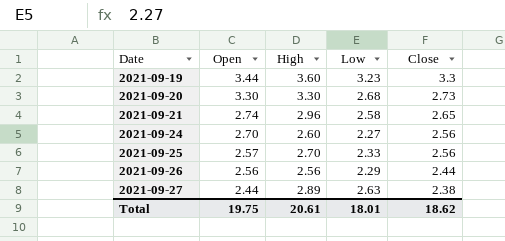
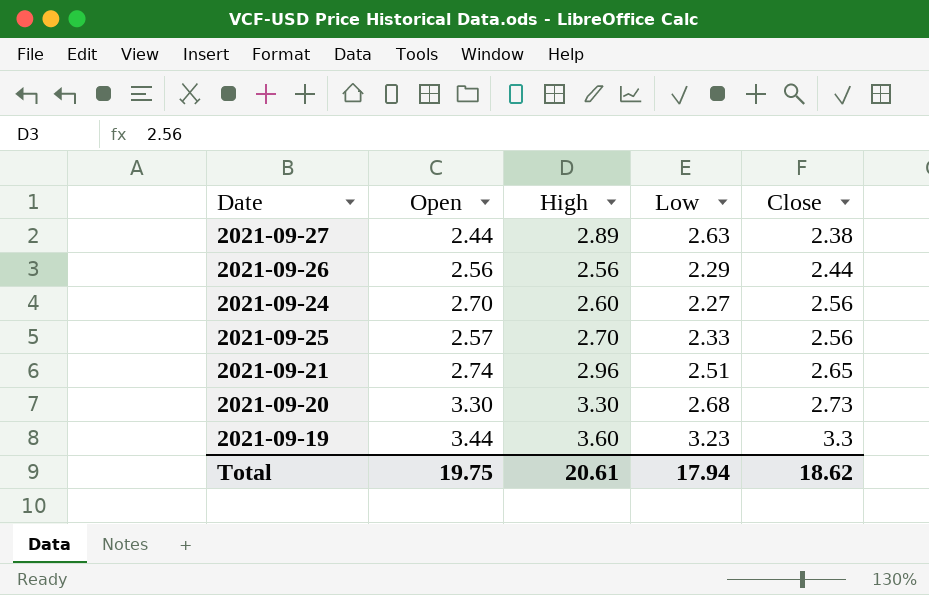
row order: Date ascending -> Close ascending
2021-09-21 | Low: 2.58 -> 2.51
Total | Low: 18.01 -> 17.94

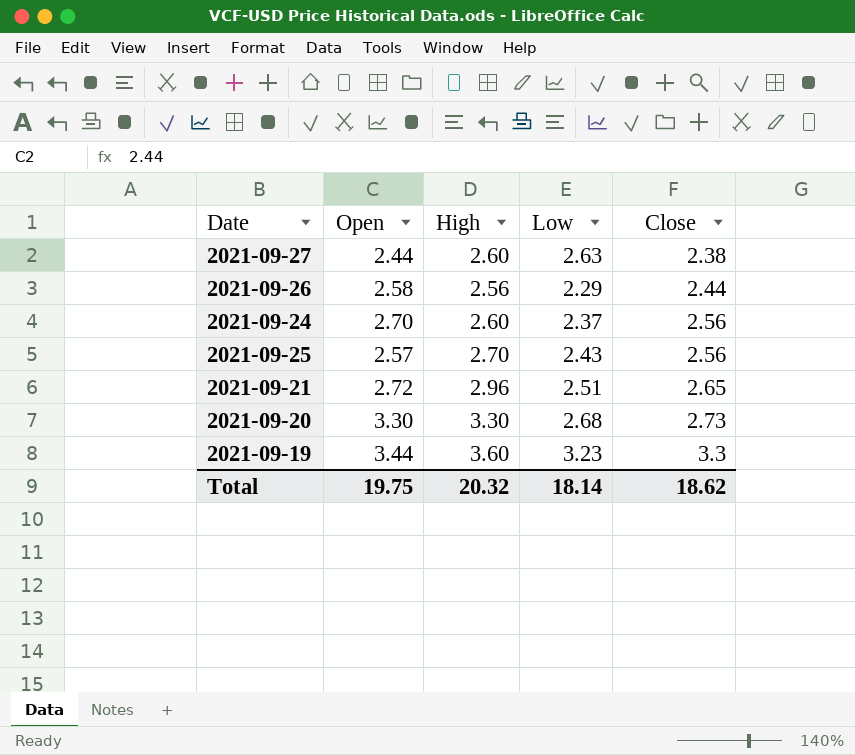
2021-09-27 | High: 2.89 -> 2.60
2021-09-26 | Open: 2.56 -> 2.58
2021-09-24 | Low: 2.27 -> 2.37
2021-09-25 | Low: 2.33 -> 2.43
2021-09-21 | Open: 2.74 -> 2.72
Total | High: 20.61 -> 20.32
Total | Low: 17.94 -> 18.14

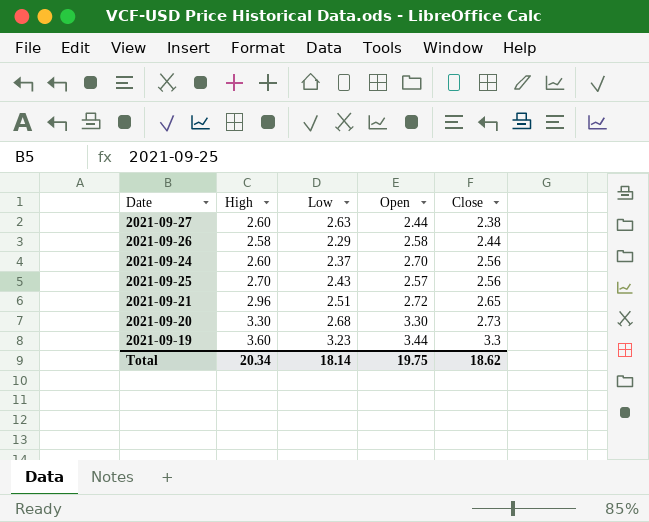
column Open | position: 2 -> 4
2021-09-26 | High: 2.56 -> 2.58
Total | High: 20.32 -> 20.34

